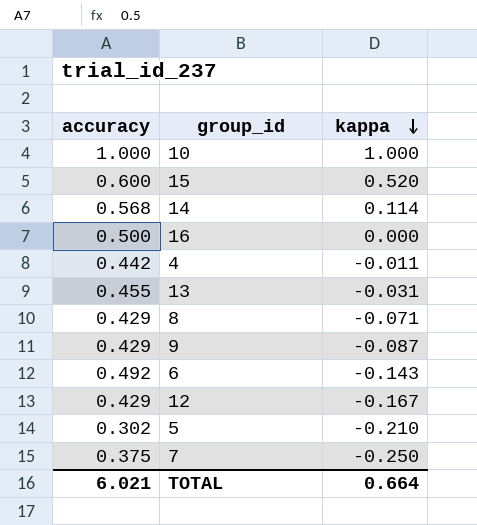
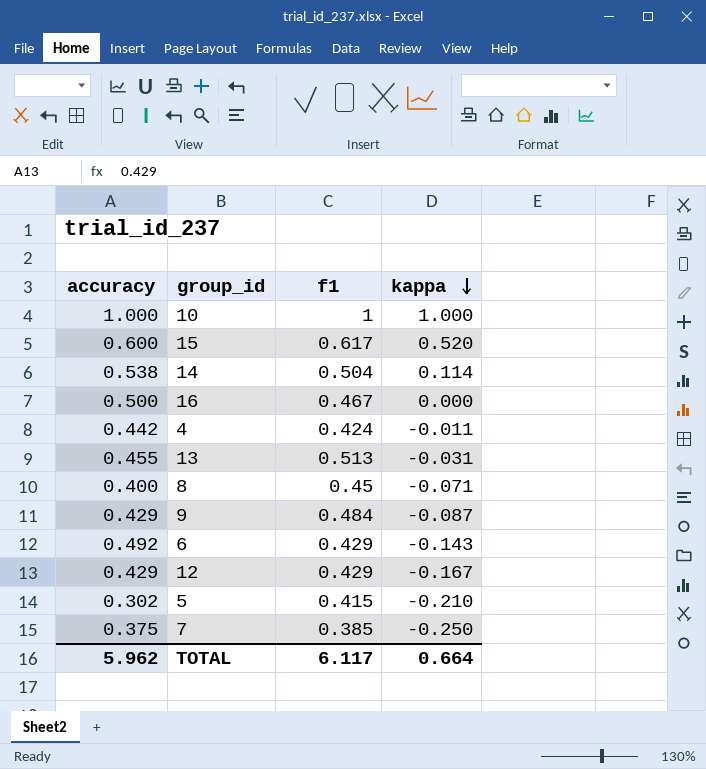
column f1 | position: none -> 3
14 | accuracy: 0.568 -> 0.538
8 | accuracy: 0.429 -> 0.400
TOTAL | accuracy: 6.021 -> 5.962

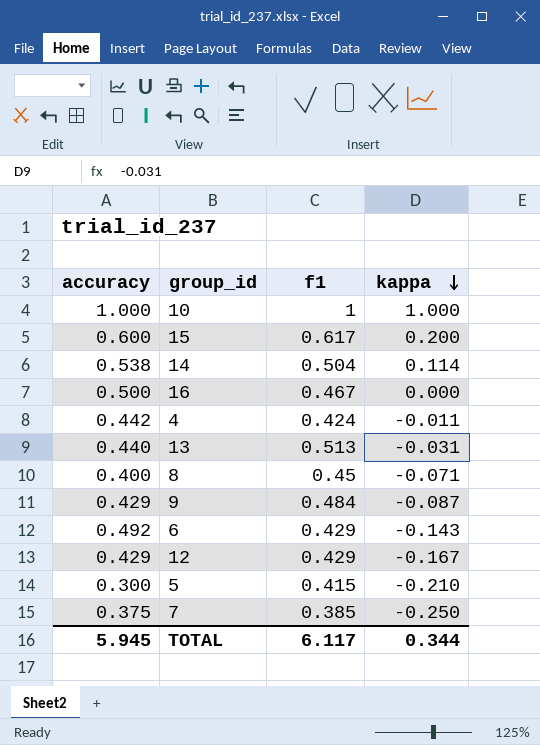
15 | kappa: 0.520 -> 0.200
13 | accuracy: 0.455 -> 0.440
5 | accuracy: 0.302 -> 0.300
TOTAL | accuracy: 5.962 -> 5.945
TOTAL | kappa: 0.664 -> 0.344

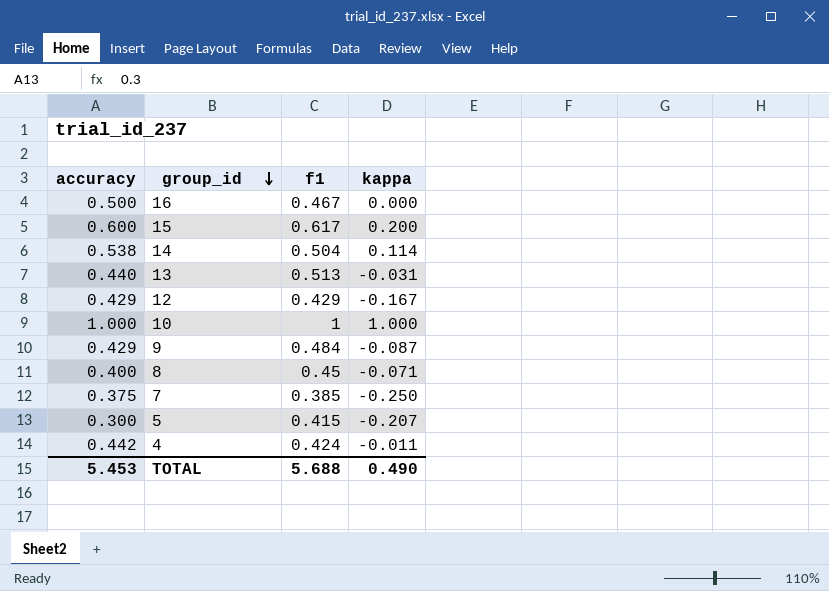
row order: kappa descending -> group_id descending
row 6: 0.492 | 0.429 | -0.143 -> none
5 | kappa: -0.210 -> -0.207
TOTAL | accuracy: 5.945 -> 5.453
TOTAL | f1: 6.117 -> 5.688
TOTAL | kappa: 0.344 -> 0.490

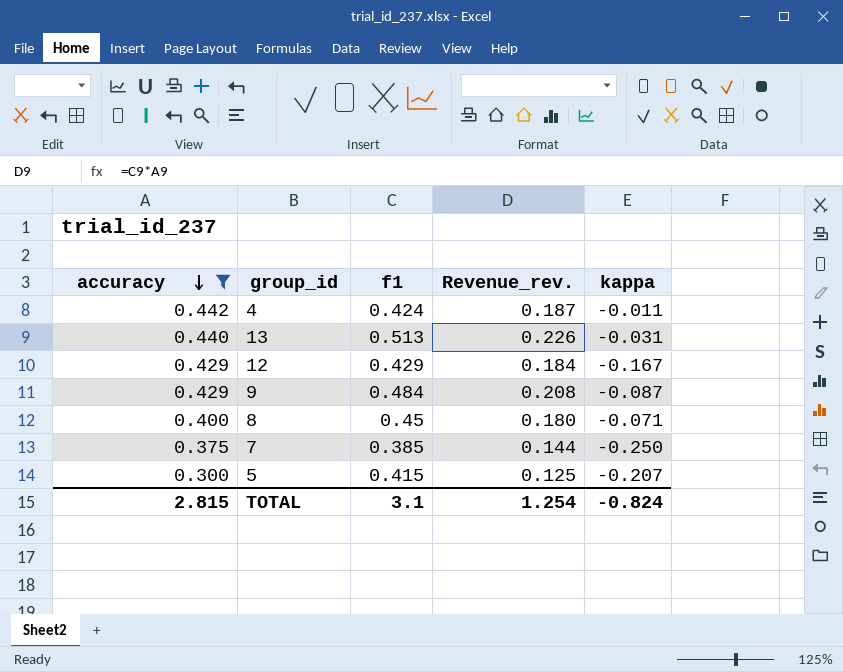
filter: none -> accuracy <= 0.442
row order: group_id descending -> accuracy descending
column Revenue_rev. | formula: none -> [accuracy] * [f1]
TOTAL | accuracy: 5.453 -> 2.815
TOTAL | f1: 5.688 -> 3.1
TOTAL | kappa: 0.490 -> -0.824

